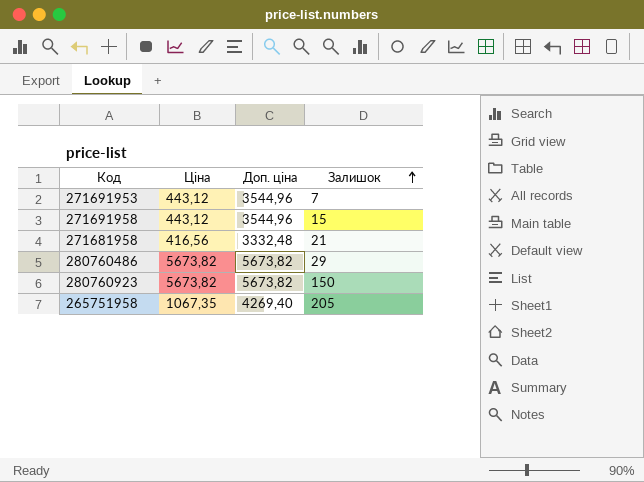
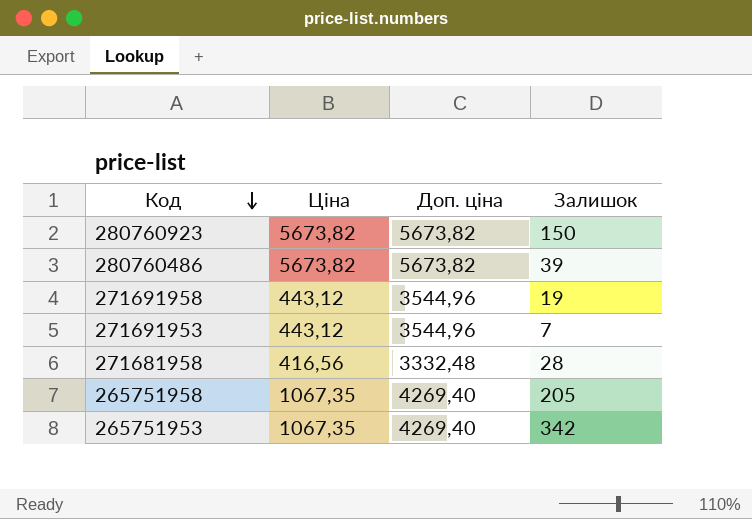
row order: Залишок ascending -> Код descending
280760486 | Залишок: 29 -> 39
271691958 | Залишок: 15 -> 19
271681958 | Залишок: 21 -> 28
row 265751953: none -> 1067,35 | 4269,40 | 342

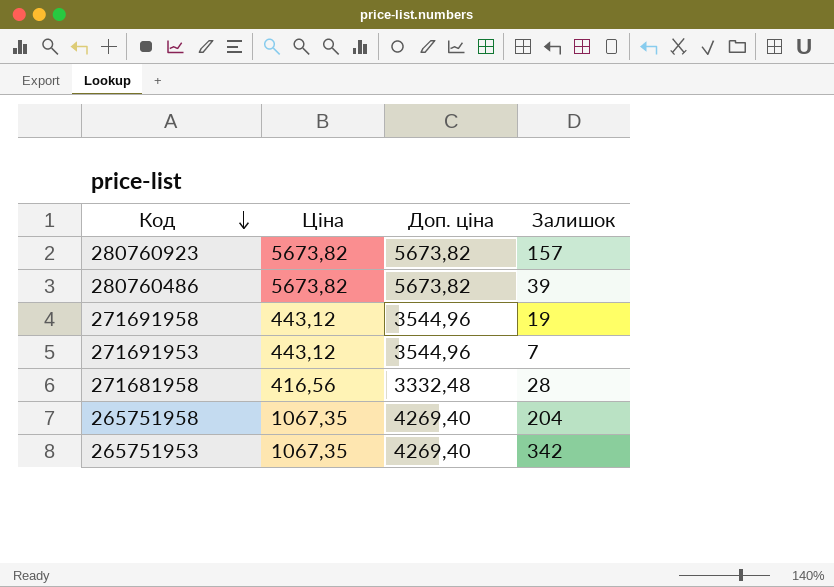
280760923 | Залишок: 150 -> 157
265751958 | Залишок: 205 -> 204

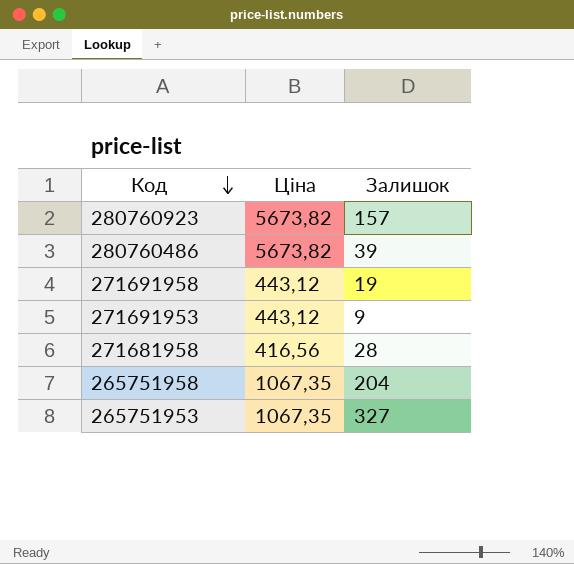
column Доп. ціна | position: 3 -> none
271691953 | Залишок: 7 -> 9
265751953 | Залишок: 342 -> 327

